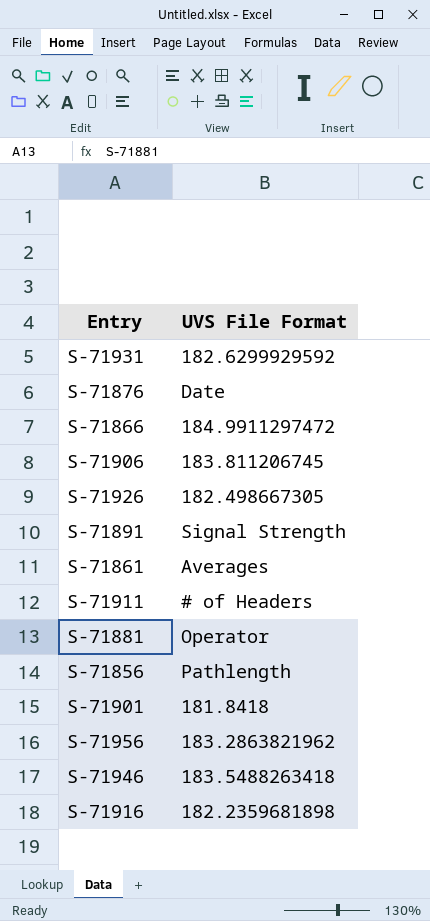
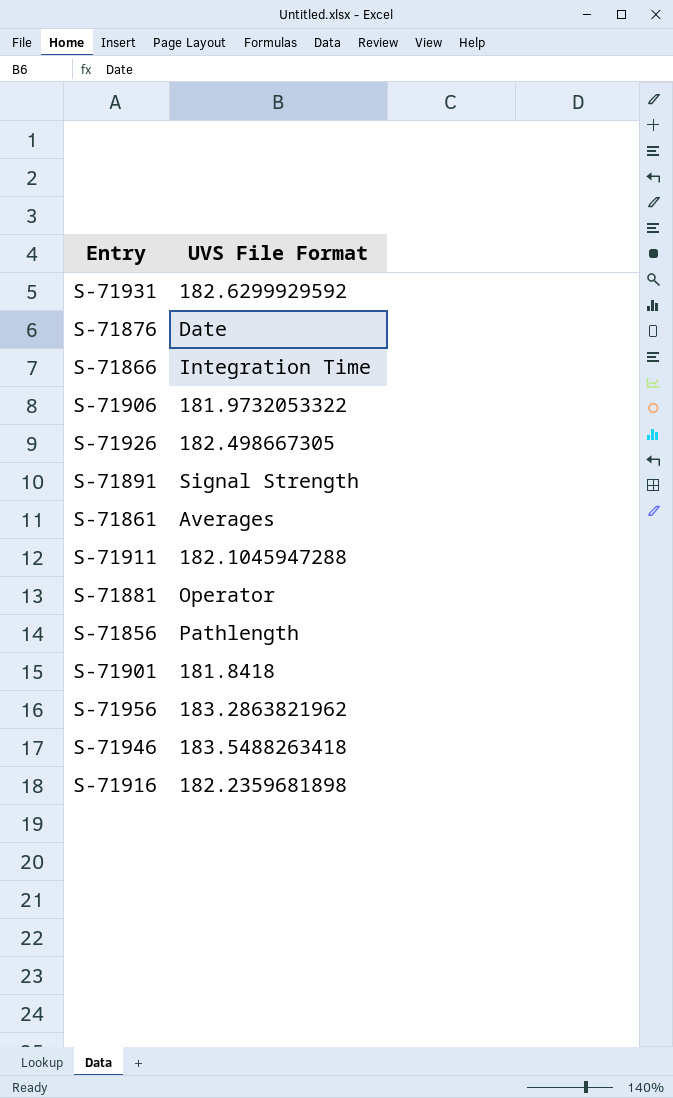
S-71866 | UVS File Format: 184.9911297472 -> Integration Time
S-71906 | UVS File Format: 183.811206745 -> 181.9732053322
S-71911 | UVS File Format: # of Headers -> 182.1045947288

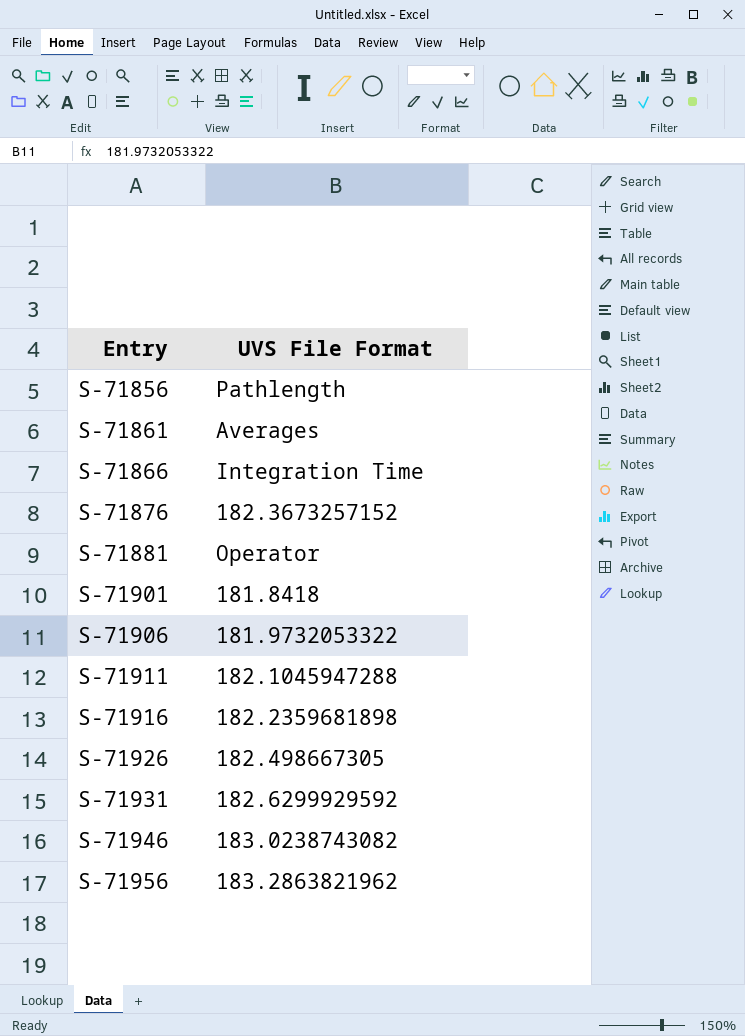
row order: none -> Entry ascending
row S-71891: Signal Strength -> none
S-71876 | UVS File Format: Date -> 182.3673257152
S-71946 | UVS File Format: 183.5488263418 -> 183.0238743082

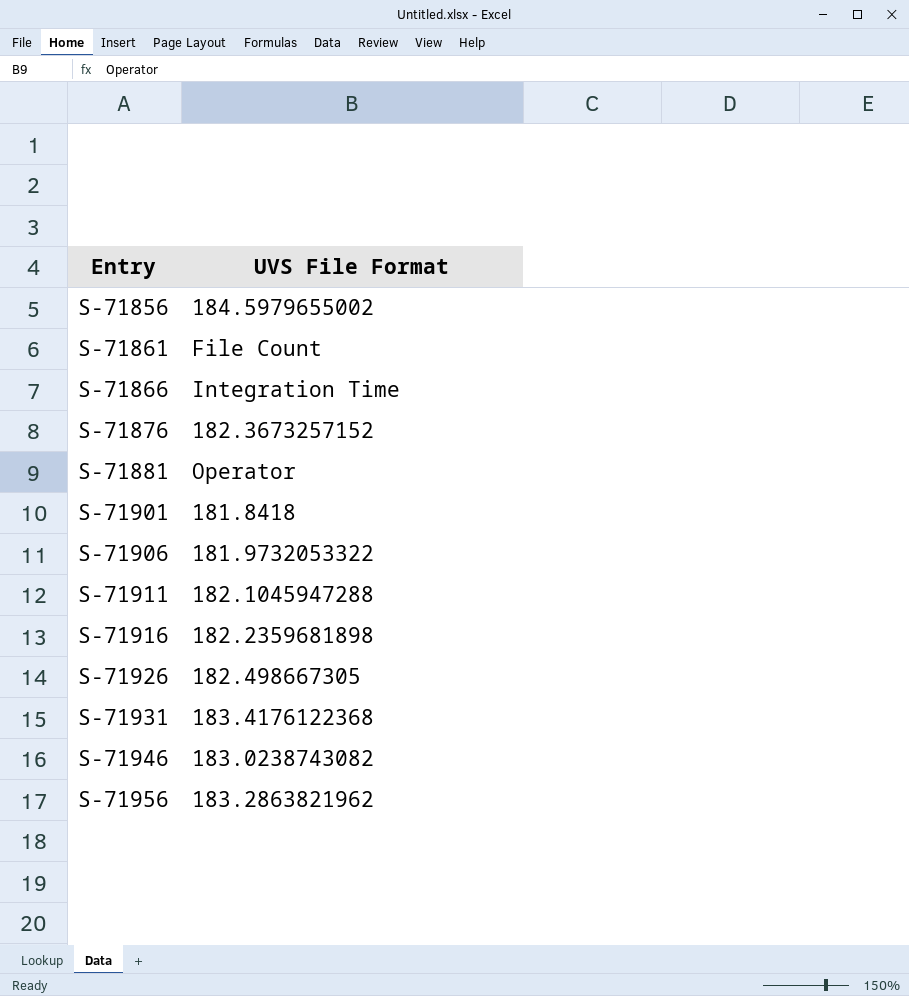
S-71856 | UVS File Format: Pathlength -> 184.5979655002
S-71861 | UVS File Format: Averages -> File Count
S-71931 | UVS File Format: 182.6299929592 -> 183.4176122368

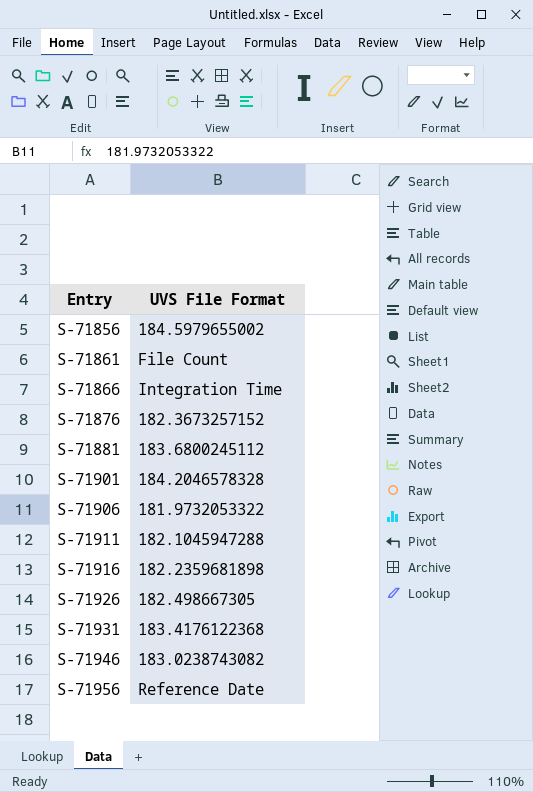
S-71881 | UVS File Format: Operator -> 183.6800245112
S-71901 | UVS File Format: 181.8418 -> 184.2046578328
S-71956 | UVS File Format: 183.2863821962 -> Reference Date

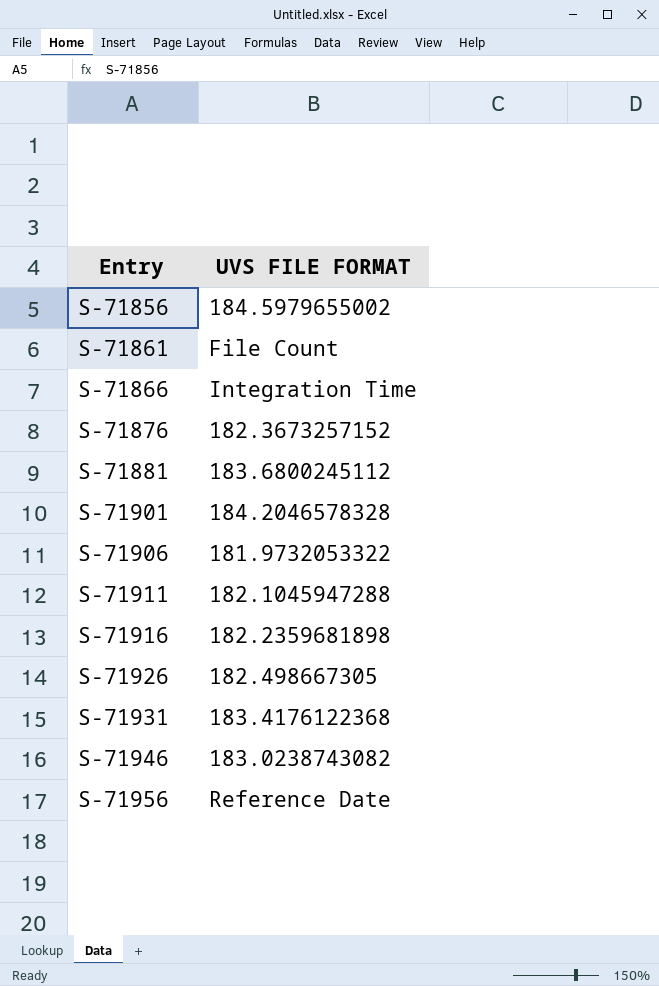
column name: UVS File Format -> UVS FILE FORMAT

